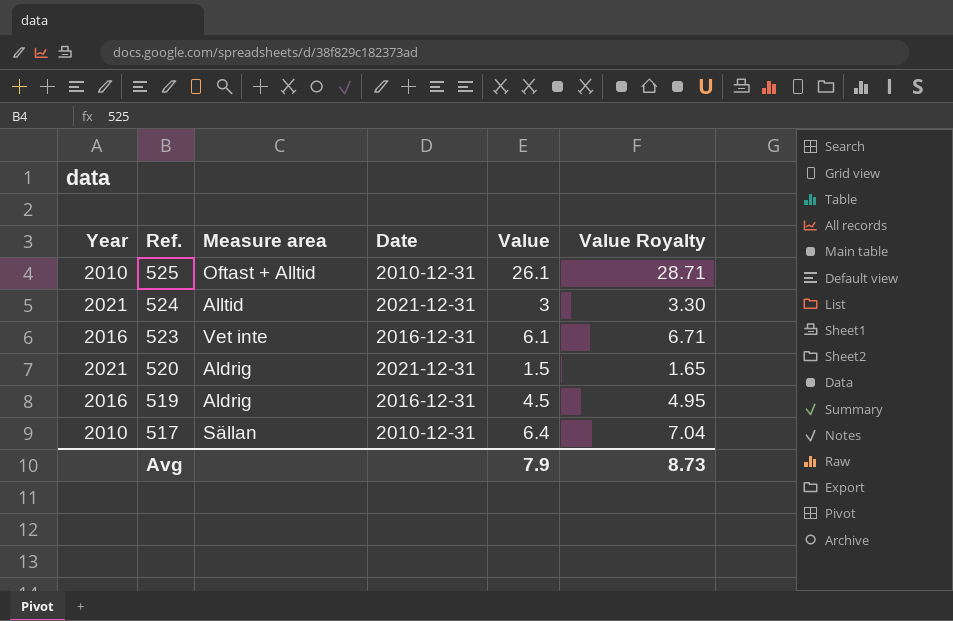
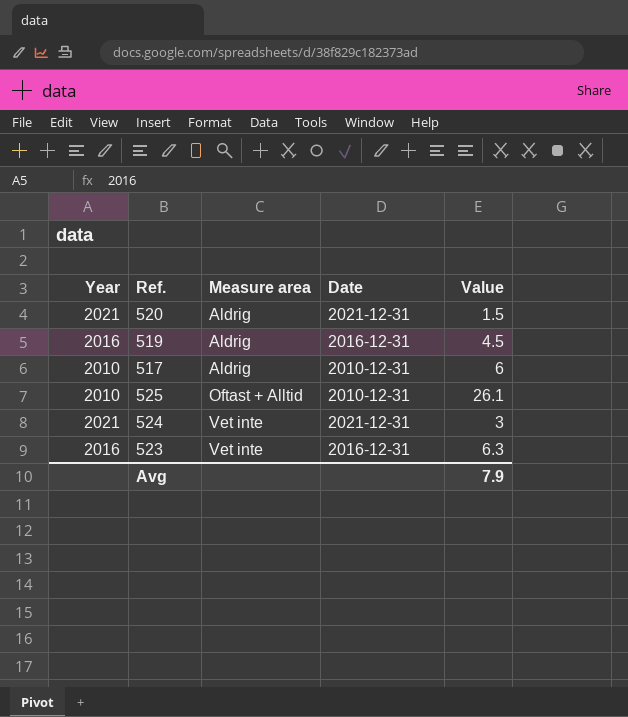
row order: Ref. descending -> Measure area ascending
column Value Royalty | formula: [Value] * 1.1 -> none
517 | Measure area: Sällan -> Aldrig
517 | Value: 6.4 -> 6
524 | Measure area: Alltid -> Vet inte
523 | Value: 6.1 -> 6.3

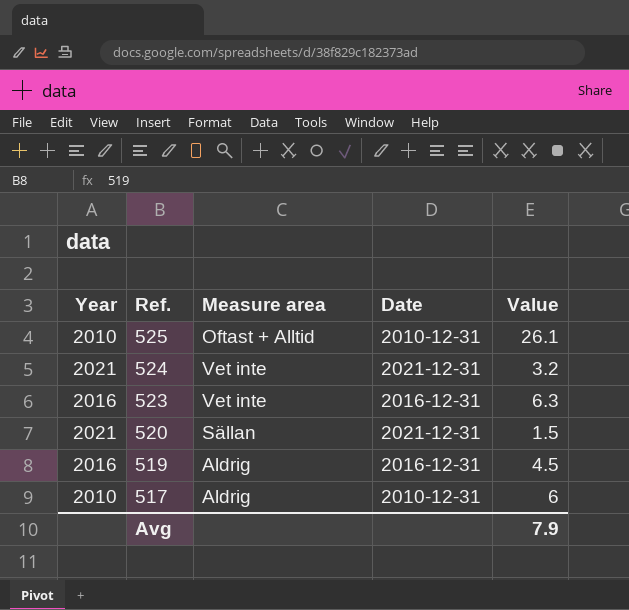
row order: Measure area ascending -> Ref. descending
524 | Value: 3 -> 3.2
520 | Measure area: Aldrig -> Sällan

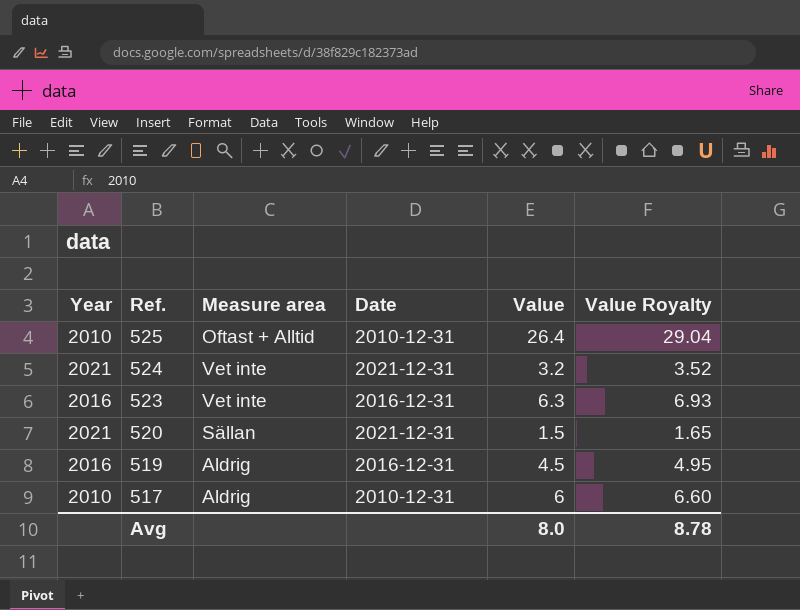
column Value Royalty | formula: none -> [Value] * 1.1
525 | Value: 26.1 -> 26.4
Avg | Value: 7.9 -> 8.0

